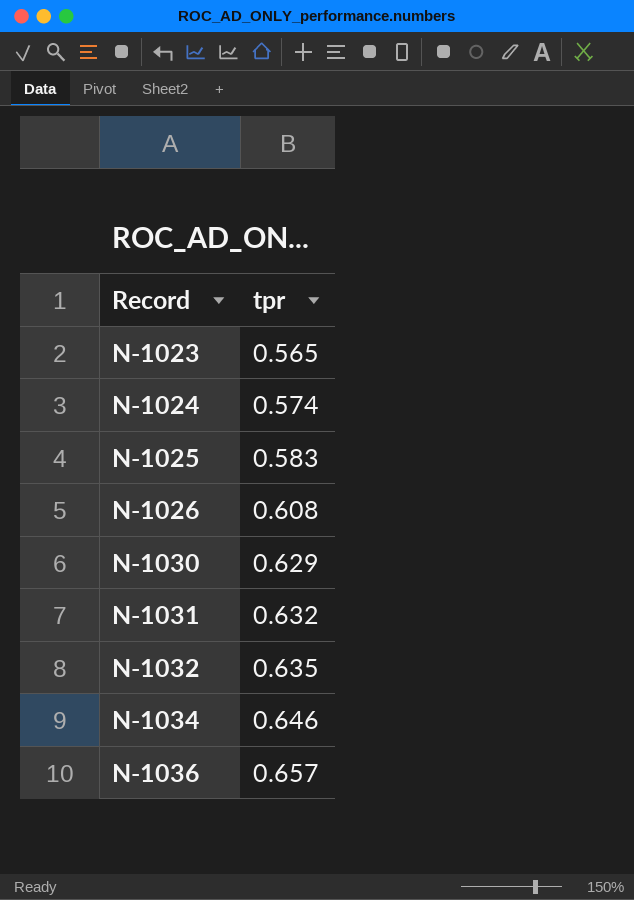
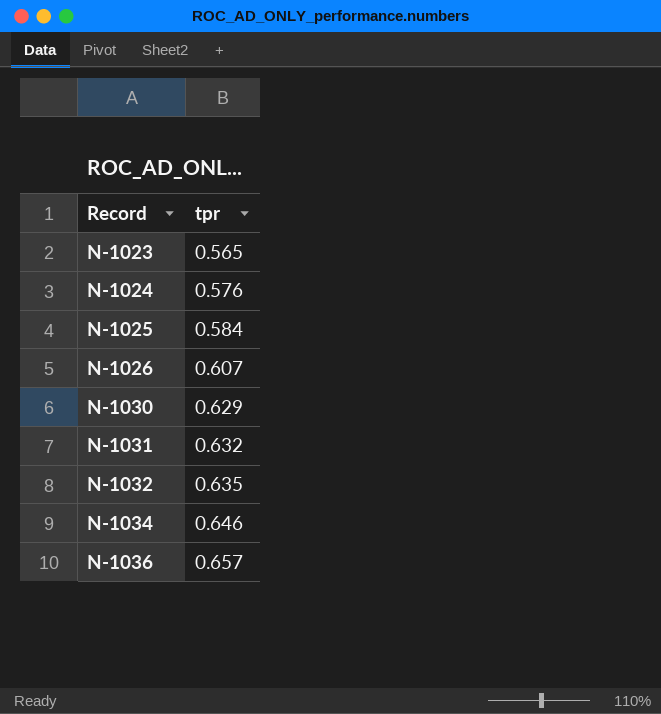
N-1024 | tpr: 0.574 -> 0.576
N-1025 | tpr: 0.583 -> 0.584
N-1026 | tpr: 0.608 -> 0.607

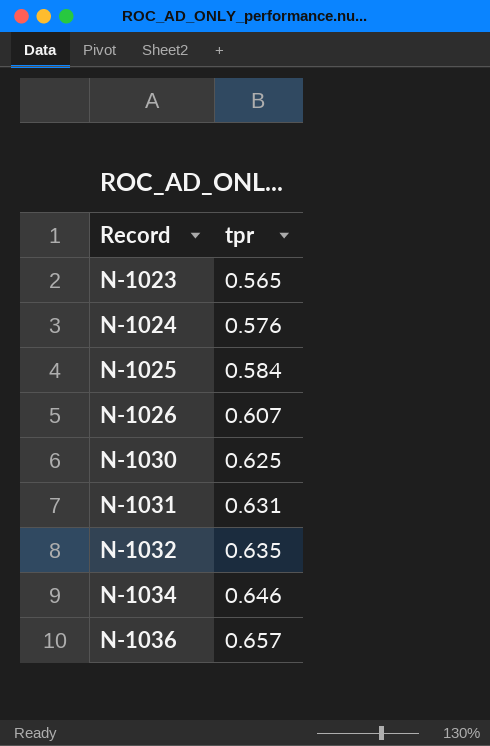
N-1030 | tpr: 0.629 -> 0.625
N-1031 | tpr: 0.632 -> 0.631

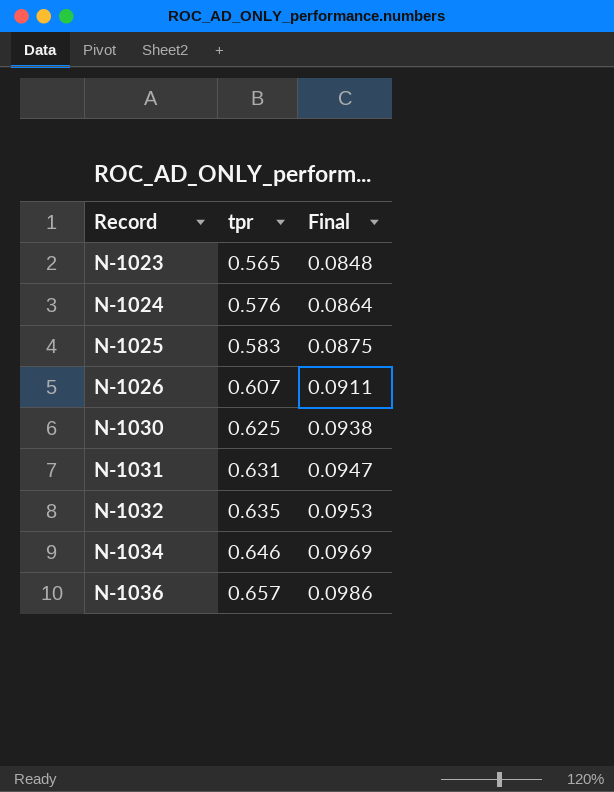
column Final | formula: none -> [tpr] * 0.15
N-1025 | tpr: 0.584 -> 0.583

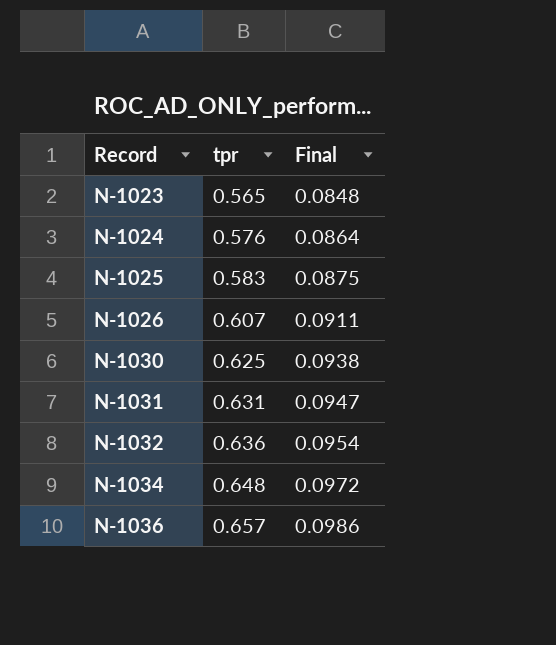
N-1032 | tpr: 0.635 -> 0.636
N-1032 | Final: 0.0953 -> 0.0954
N-1034 | tpr: 0.646 -> 0.648
N-1034 | Final: 0.0969 -> 0.0972

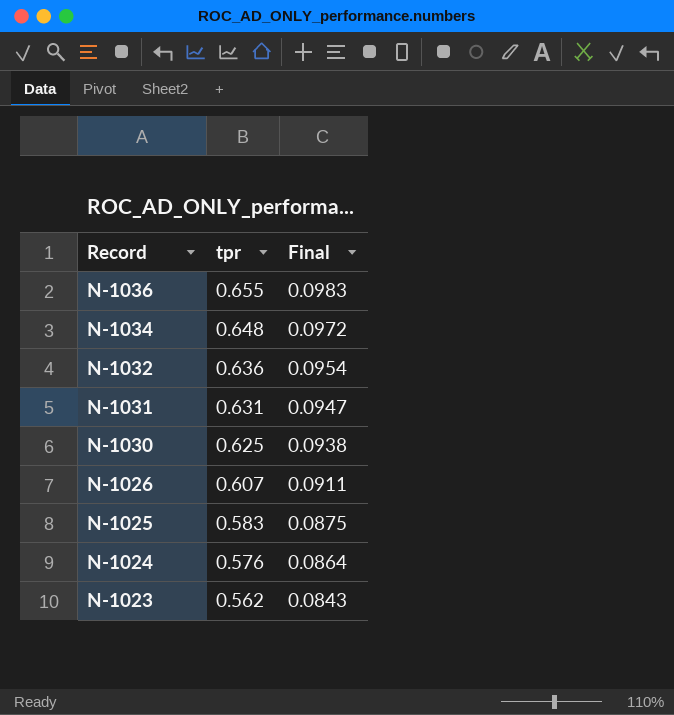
row order: Record ascending -> Record descending
N-1036 | tpr: 0.657 -> 0.655
N-1036 | Final: 0.0986 -> 0.0983
N-1023 | tpr: 0.565 -> 0.562
N-1023 | Final: 0.0848 -> 0.0843

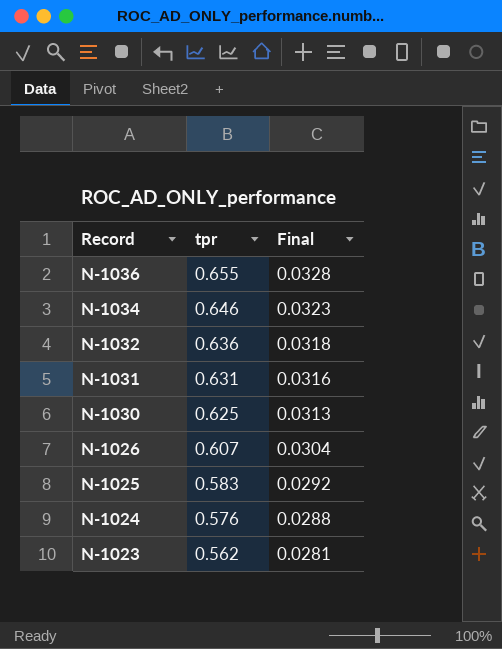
column Final | formula: [tpr] * 0.15 -> [tpr] * 0.05
N-1034 | tpr: 0.648 -> 0.646

